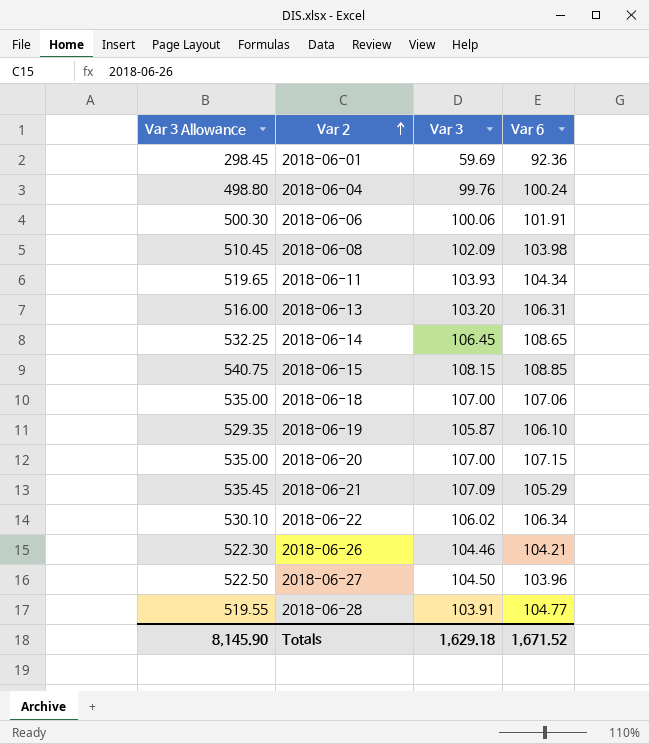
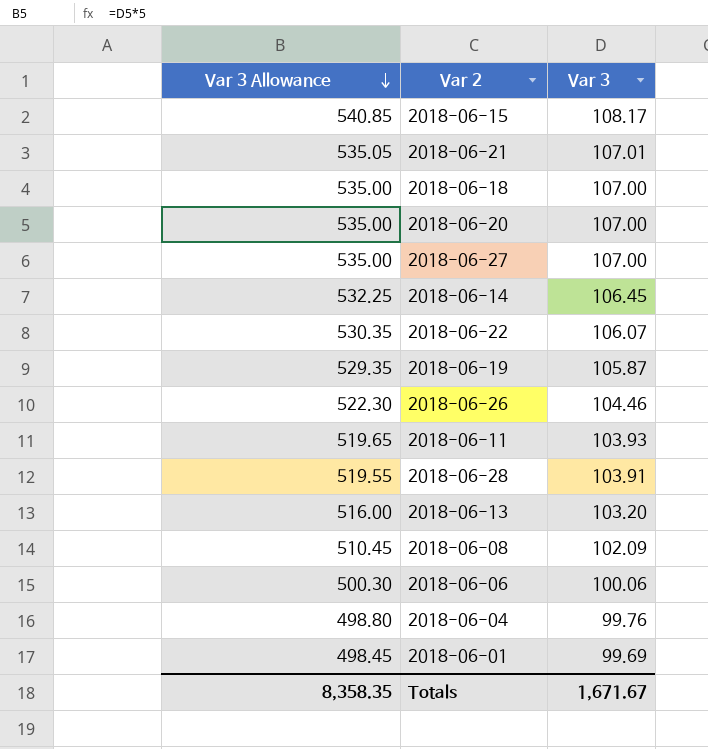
row order: Var 2 ascending -> Var 3 Allowance descending
column Var 6 | position: 4 -> none
2018-06-15 | Var 3 Allowance: 540.75 -> 540.85
2018-06-15 | Var 3: 108.15 -> 108.17
2018-06-21 | Var 3 Allowance: 535.45 -> 535.05
2018-06-21 | Var 3: 107.09 -> 107.01
2018-06-27 | Var 3 Allowance: 522.50 -> 535.00
2018-06-27 | Var 3: 104.50 -> 107.00
2018-06-22 | Var 3 Allowance: 530.10 -> 530.35
2018-06-22 | Var 3: 106.02 -> 106.07
2018-06-01 | Var 3 Allowance: 298.45 -> 498.45
2018-06-01 | Var 3: 59.69 -> 99.69
Totals | Var 3 Allowance: 8,145.90 -> 8,358.35
Totals | Var 3: 1,629.18 -> 1,671.67

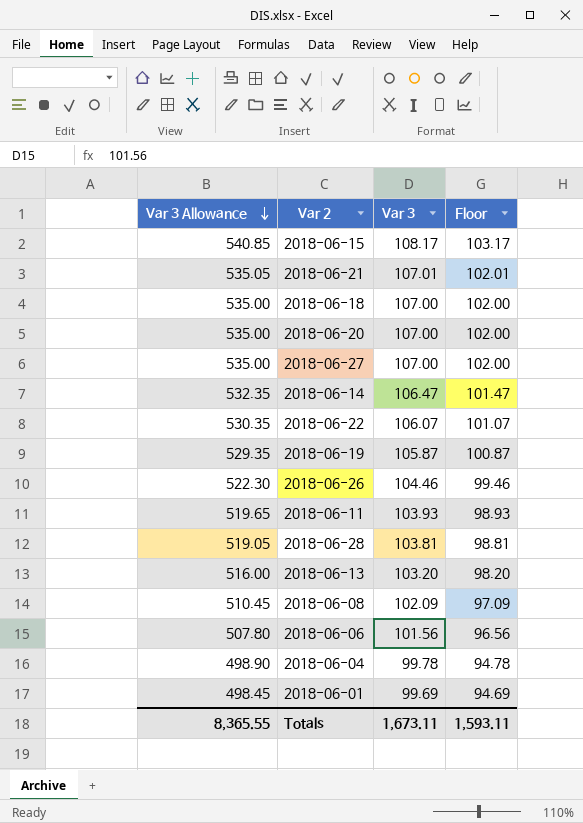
column Floor | formula: none -> [Var 3] - 5
2018-06-14 | Var 3 Allowance: 532.25 -> 532.35
2018-06-14 | Var 3: 106.45 -> 106.47
2018-06-28 | Var 3 Allowance: 519.55 -> 519.05
2018-06-28 | Var 3: 103.91 -> 103.81
2018-06-06 | Var 3 Allowance: 500.30 -> 507.80
2018-06-06 | Var 3: 100.06 -> 101.56
2018-06-04 | Var 3 Allowance: 498.80 -> 498.90
2018-06-04 | Var 3: 99.76 -> 99.78
Totals | Var 3 Allowance: 8,358.35 -> 8,365.55
Totals | Var 3: 1,671.67 -> 1,673.11

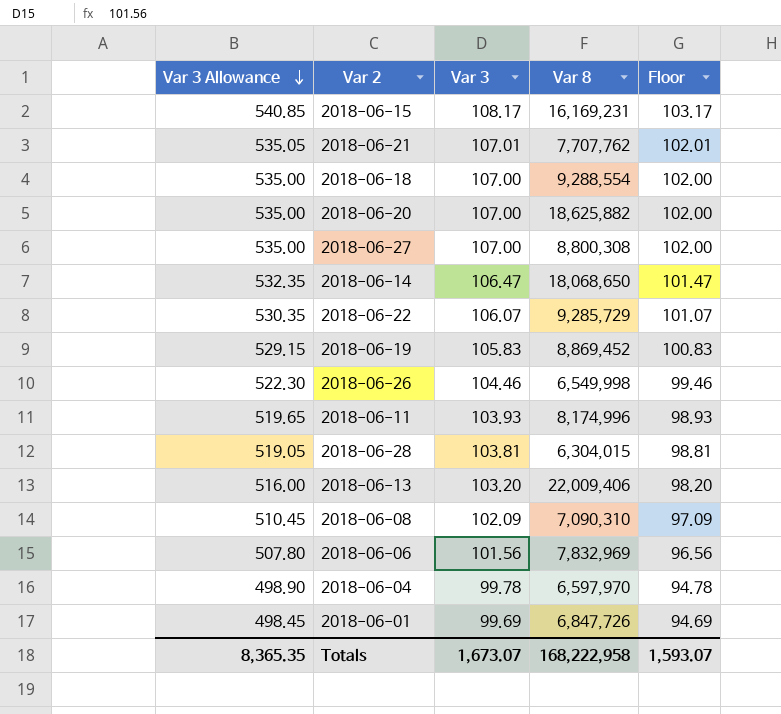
column Var 8 | position: none -> 4
2018-06-19 | Var 3 Allowance: 529.35 -> 529.15
2018-06-19 | Var 3: 105.87 -> 105.83
2018-06-19 | Floor: 100.87 -> 100.83
Totals | Var 3 Allowance: 8,365.55 -> 8,365.35
Totals | Var 3: 1,673.11 -> 1,673.07
Totals | Floor: 1,593.11 -> 1,593.07

